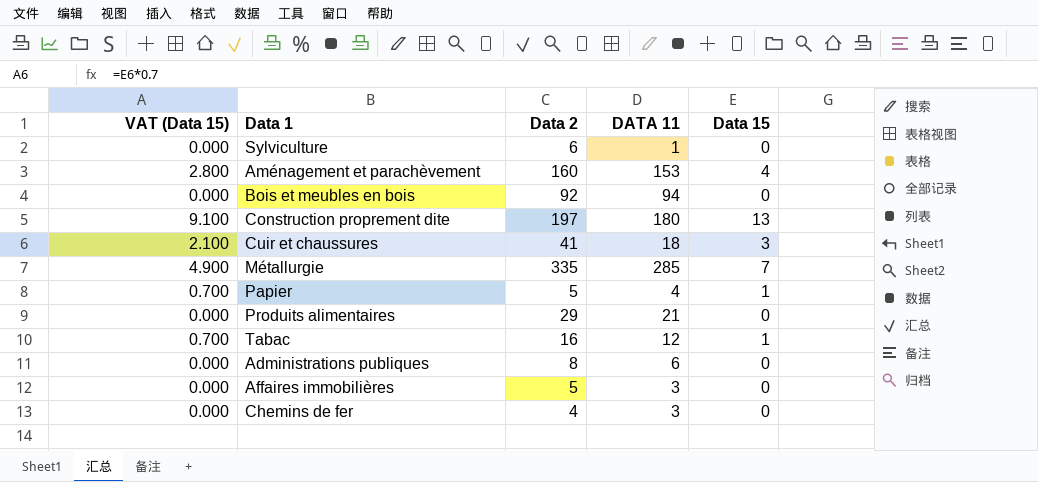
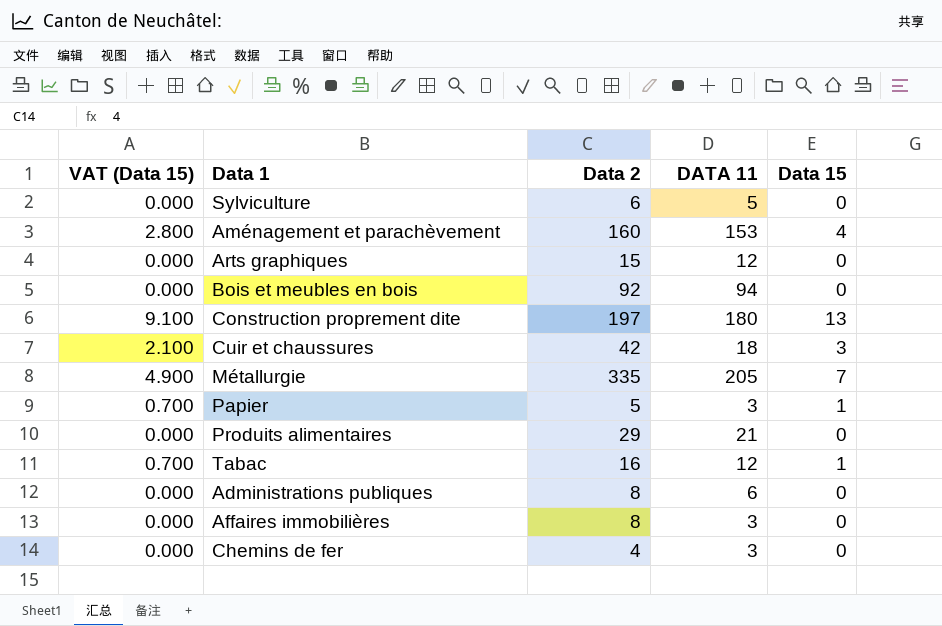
Sylviculture | DATA 11: 1 -> 5
row Arts graphiques: none -> 0.000 | 15 | 12 | 0
Cuir et chaussures | Data 2: 41 -> 42
Métallurgie | DATA 11: 285 -> 205
Papier | DATA 11: 4 -> 3
Affaires immobilières | Data 2: 5 -> 8

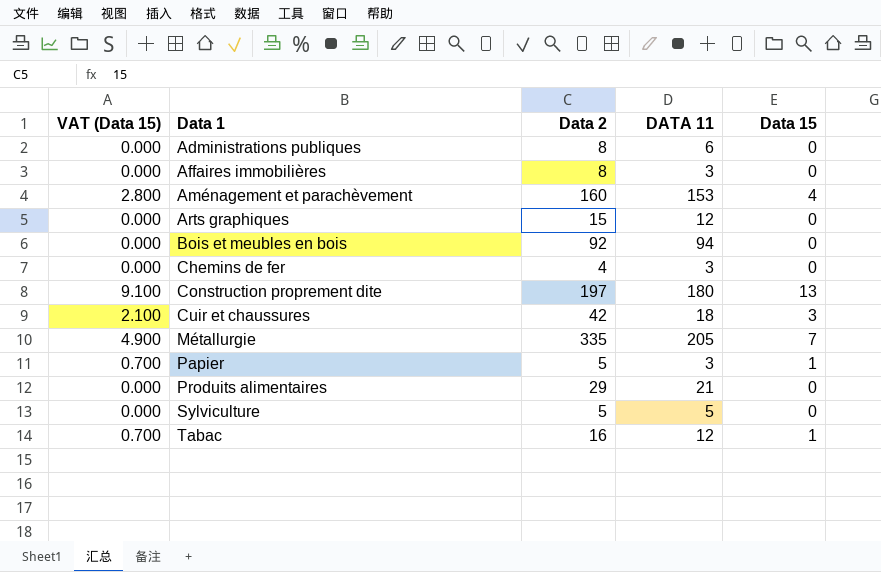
row order: none -> Data 1 ascending
Sylviculture | Data 2: 6 -> 5

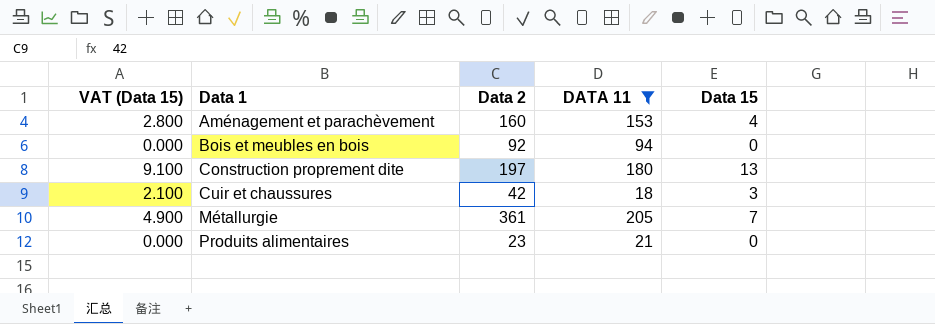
filter: none -> DATA 11 >= 18
Métallurgie | Data 2: 335 -> 361
Produits alimentaires | Data 2: 29 -> 23

